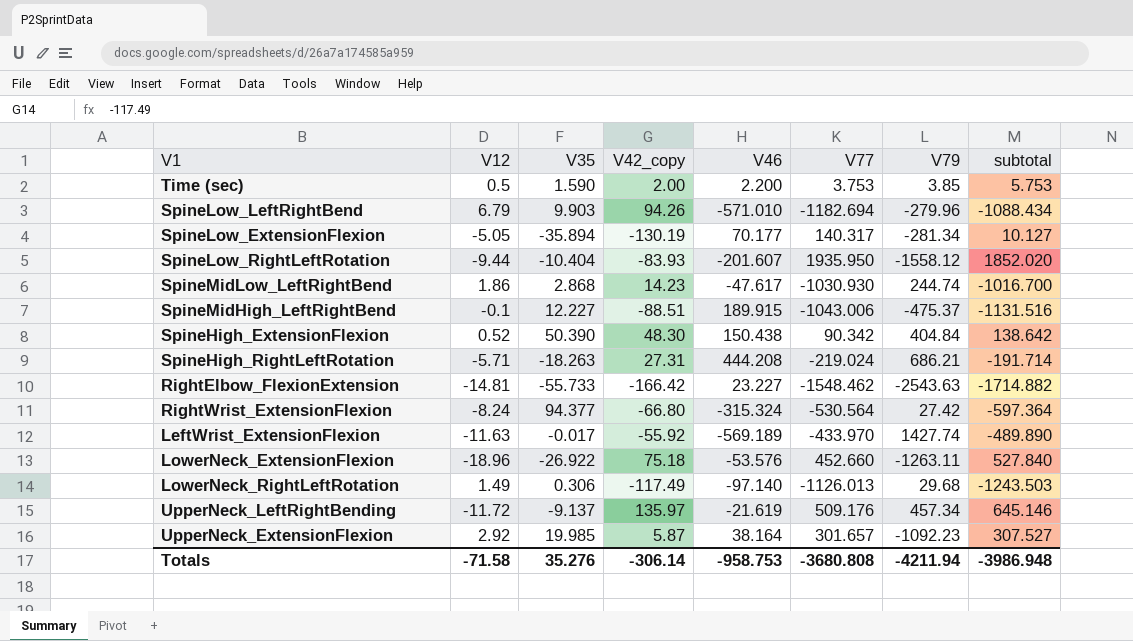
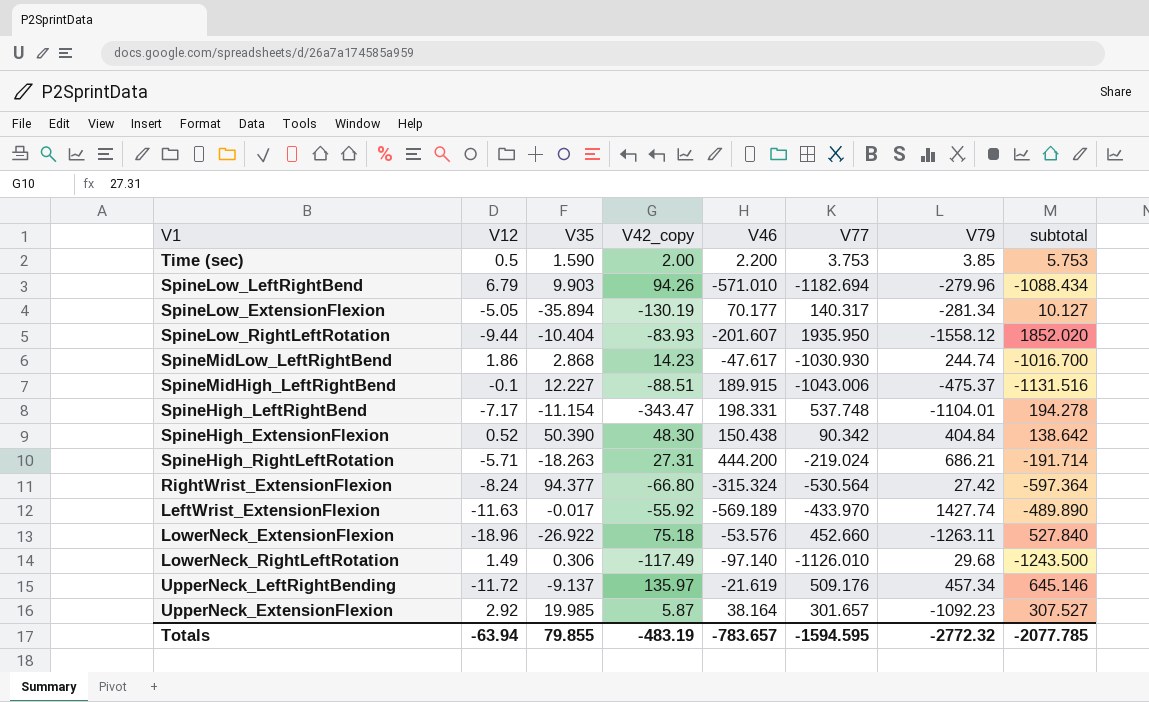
row RightElbow_FlexionExtension: -14.81 | -55.733 | -166.42 | 23.227 | -1548.462 | -2543.63 | -1714.882 -> none
row SpineHigh_LeftRightBend: none -> -7.17 | -11.154 | -343.47 | 198.331 | 537.748 | -1104.01 | 194.278
SpineHigh_RightLeftRotation | V46: 444.208 -> 444.200
LowerNeck_RightLeftRotation | V77: -1126.013 -> -1126.010
LowerNeck_RightLeftRotation | subtotal: -1243.503 -> -1243.500
Totals | V12: -71.58 -> -63.94
Totals | V35: 35.276 -> 79.855
Totals | V42_copy: -306.14 -> -483.19
Totals | V46: -958.753 -> -783.657
Totals | V77: -3680.808 -> -1594.595
Totals | V79: -4211.94 -> -2772.32
Totals | subtotal: -3986.948 -> -2077.785

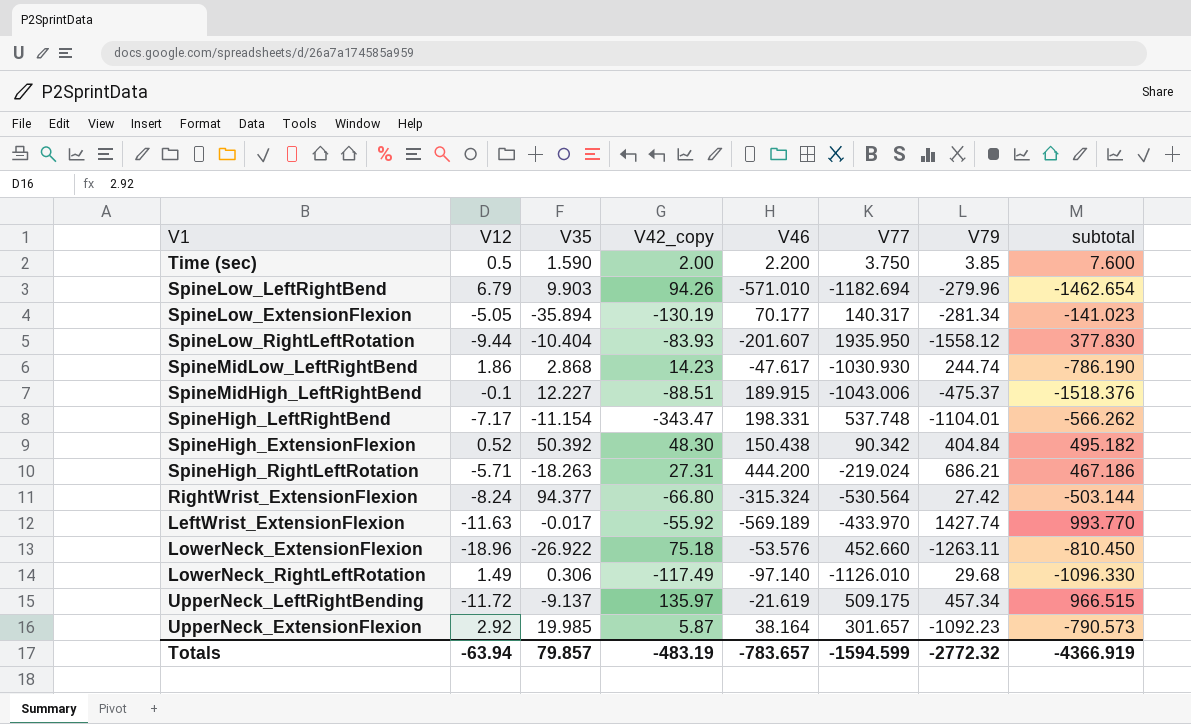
column subtotal | formula: [V42_copy] + [V77] -> [V77] + [V79]
Time (sec) | V77: 3.753 -> 3.750
SpineHigh_ExtensionFlexion | V35: 50.390 -> 50.392
UpperNeck_LeftRightBending | V77: 509.176 -> 509.175
Totals | V35: 79.855 -> 79.857
Totals | V77: -1594.595 -> -1594.599
Totals | subtotal: -2077.785 -> -4366.919

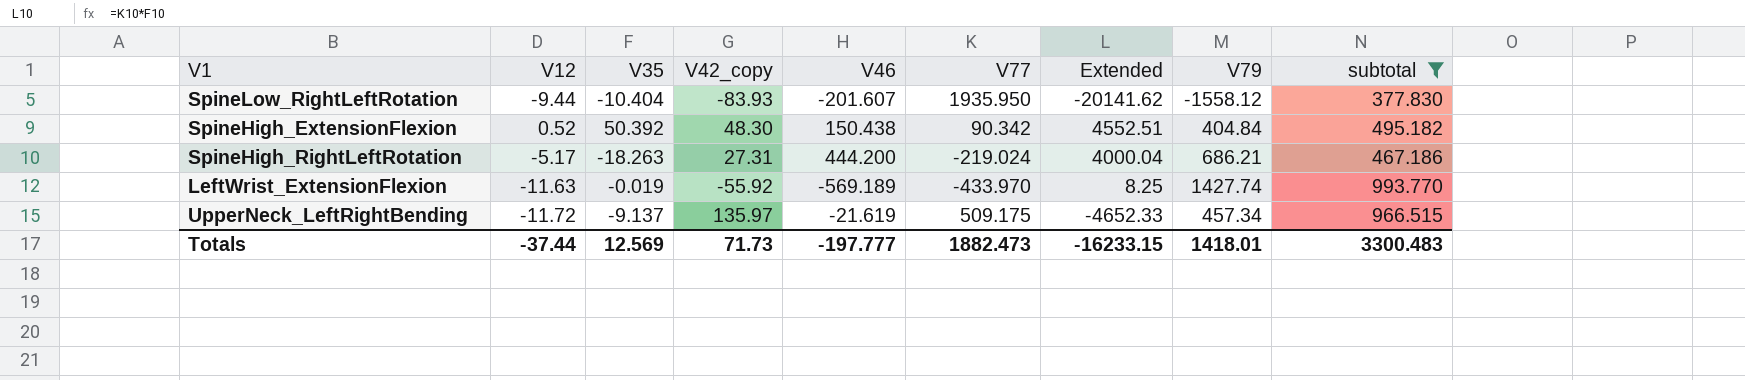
filter: none -> subtotal >= 377.830
column Extended | formula: none -> [V35] * [V77]
SpineHigh_RightLeftRotation | V12: -5.71 -> -5.17
LeftWrist_ExtensionFlexion | V35: -0.017 -> -0.019
Totals | V12: -63.94 -> -37.44
Totals | V35: 79.857 -> 12.569
Totals | V42_copy: -483.19 -> 71.73
Totals | V46: -783.657 -> -197.777
Totals | V77: -1594.599 -> 1882.473
Totals | V79: -2772.32 -> 1418.01
Totals | subtotal: -4366.919 -> 3300.483

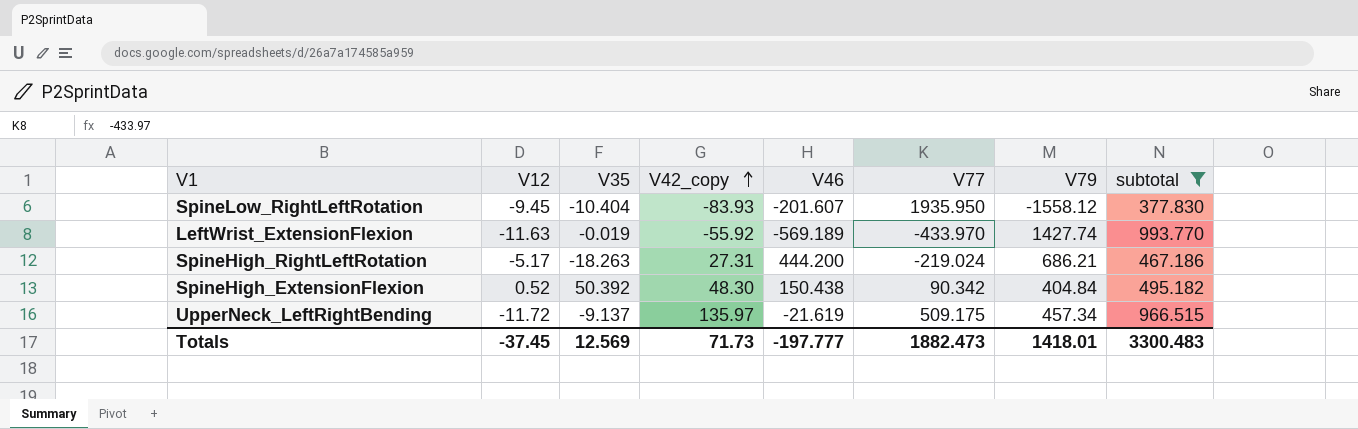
row order: none -> V42_copy ascending
column Extended | formula: [V35] * [V77] -> none
SpineLow_RightLeftRotation | V12: -9.44 -> -9.45
Totals | V12: -37.44 -> -37.45

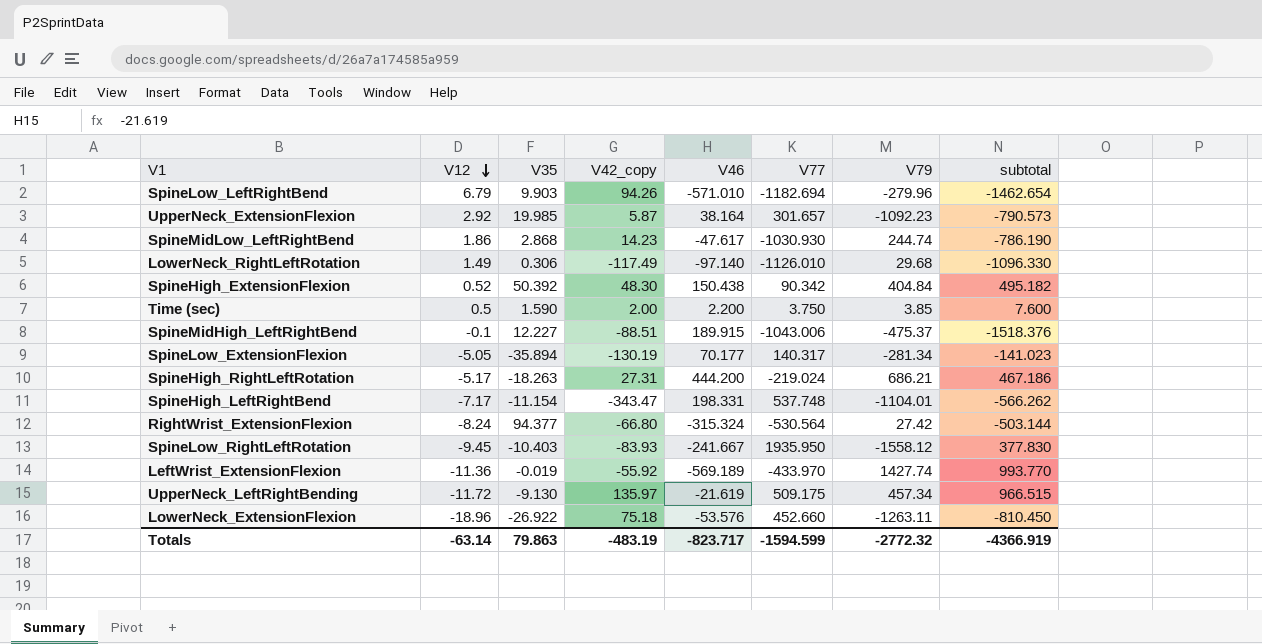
filter: subtotal >= 377.830 -> none
row order: V42_copy ascending -> V12 descending
SpineLow_RightLeftRotation | V35: -10.404 -> -10.403
SpineLow_RightLeftRotation | V46: -201.607 -> -241.667
LeftWrist_ExtensionFlexion | V12: -11.63 -> -11.36
UpperNeck_LeftRightBending | V35: -9.137 -> -9.130
Totals | V12: -37.45 -> -63.14
Totals | V35: 12.569 -> 79.863
Totals | V42_copy: 71.73 -> -483.19
Totals | V46: -197.777 -> -823.717
Totals | V77: 1882.473 -> -1594.599
Totals | V79: 1418.01 -> -2772.32
Totals | subtotal: 3300.483 -> -4366.919

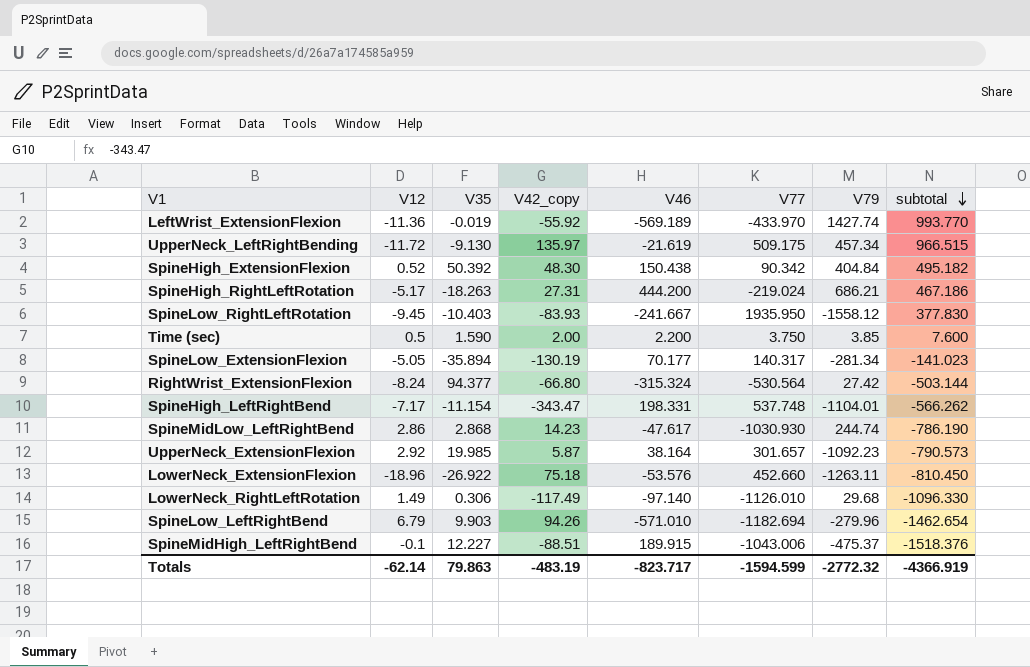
row order: V12 descending -> subtotal descending
SpineMidLow_LeftRightBend | V12: 1.86 -> 2.86
Totals | V12: -63.14 -> -62.14

